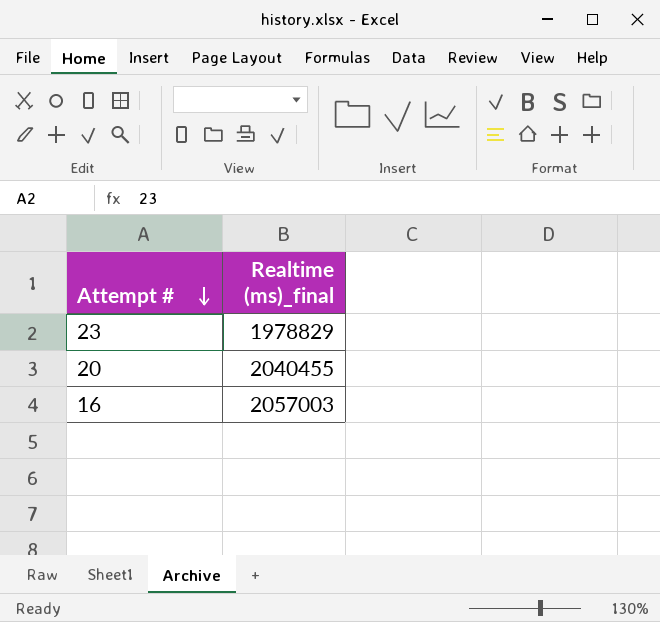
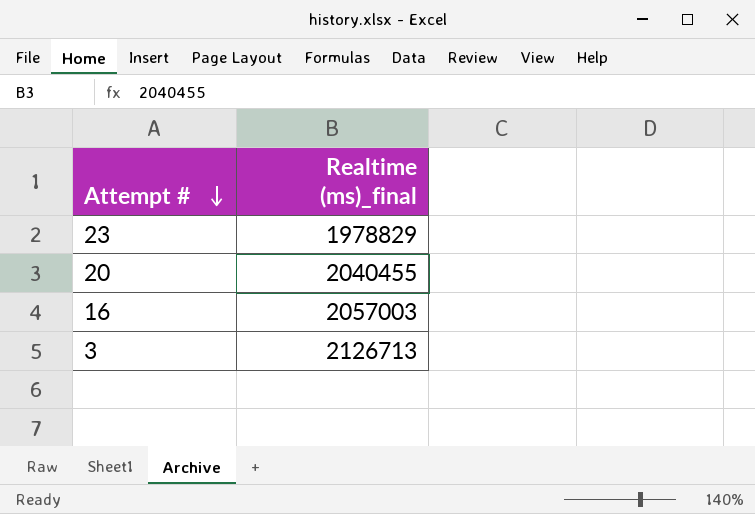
row 3: none -> 2126713

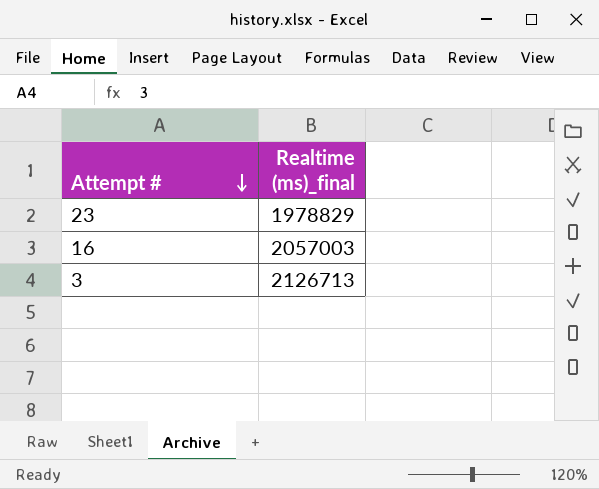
row 20: 2040455 -> none

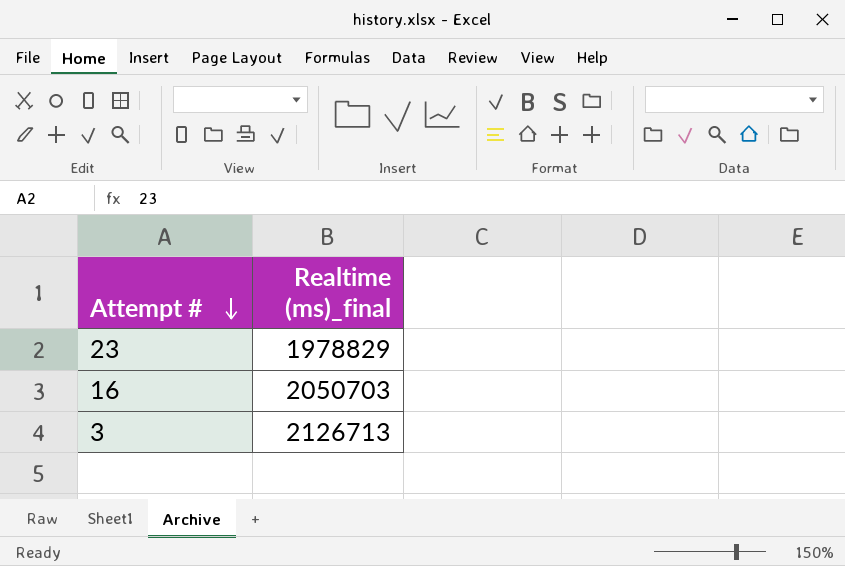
16 | Realtime (ms)_final: 2057003 -> 2050703

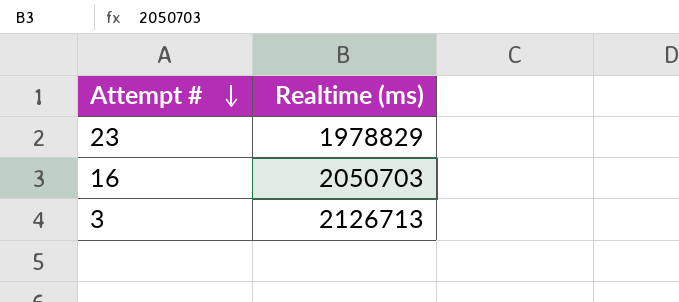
column name: Realtime (ms)_final -> Realtime (ms)

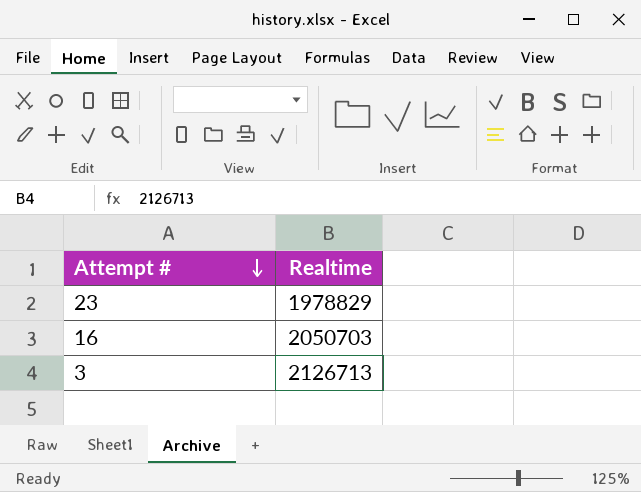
column name: Realtime (ms) -> Realtime

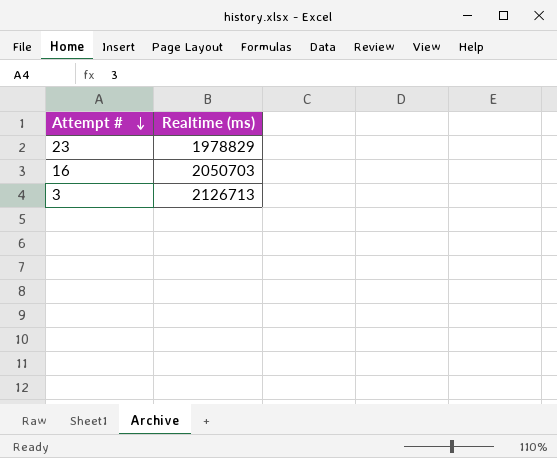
column name: Realtime -> Realtime (ms)

